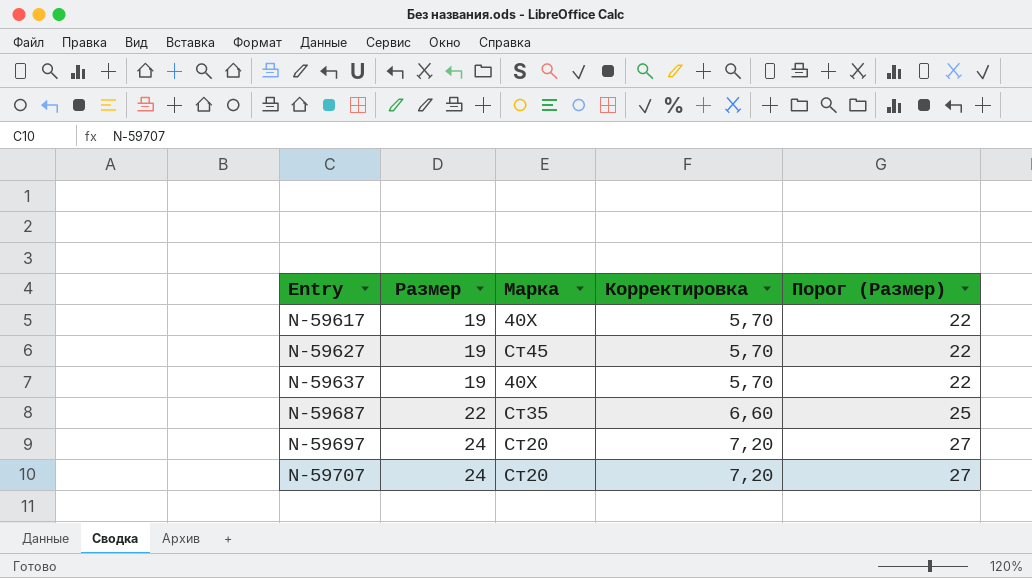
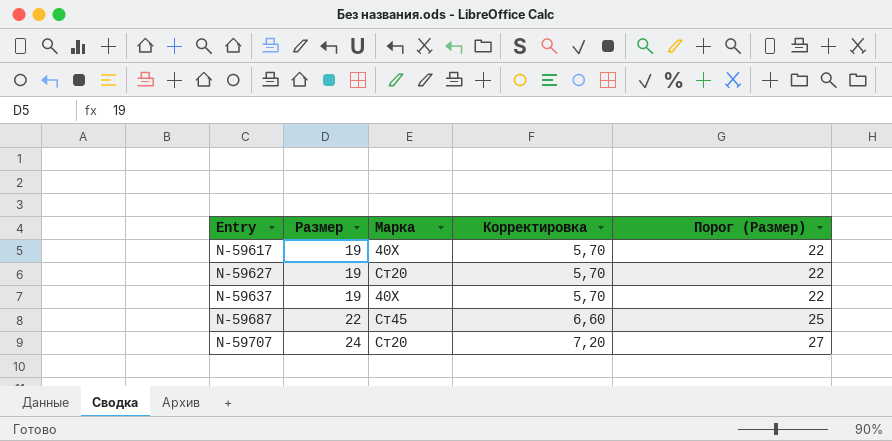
row N-59697: 24 | Ст20 | 7,20 | 27 -> none
N-59627 | Марка: Ст45 -> Ст20
N-59687 | Марка: Ст35 -> Ст45

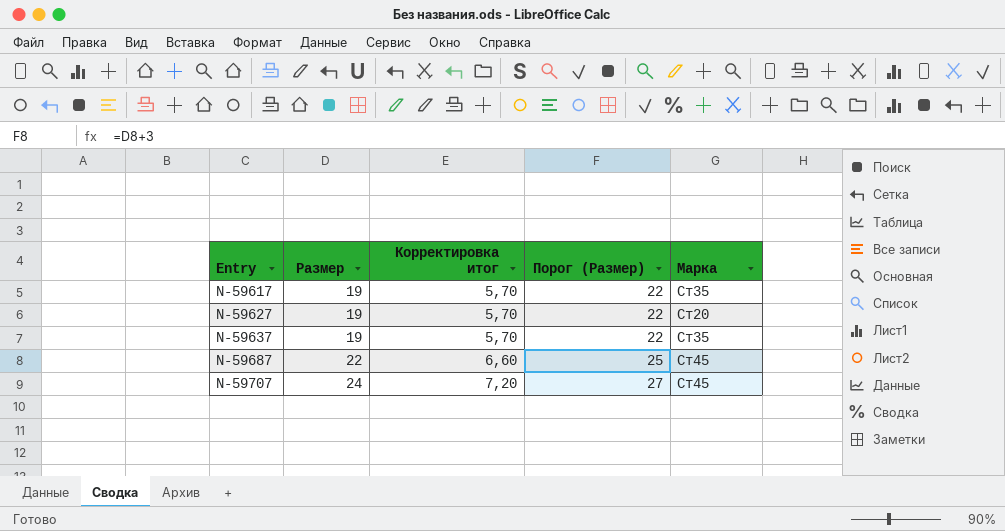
column name: Корректировка -> Корректировка итог
column Марка | position: 3 -> 5
N-59617 | Марка: 40Х -> Ст35
N-59637 | Марка: 40Х -> Ст35
N-59707 | Марка: Ст20 -> Ст45

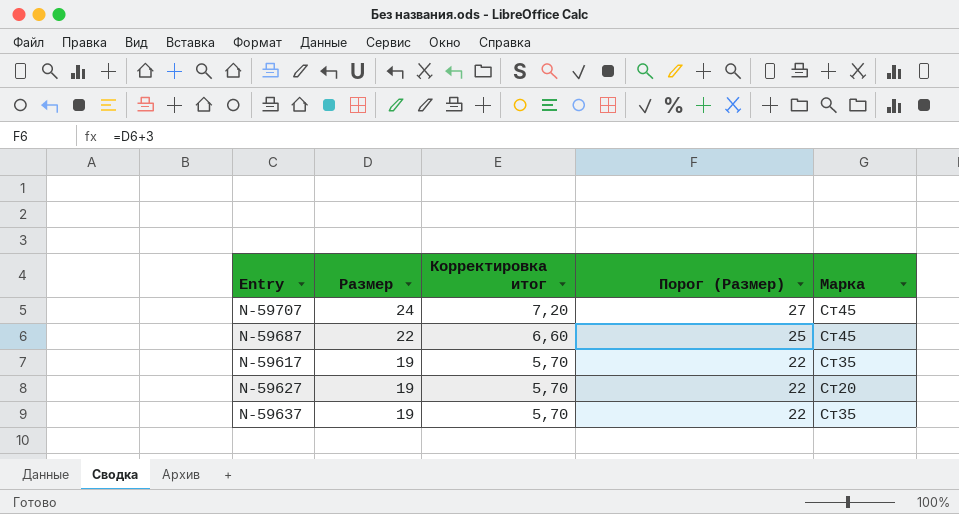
row order: Entry ascending -> Размер descending

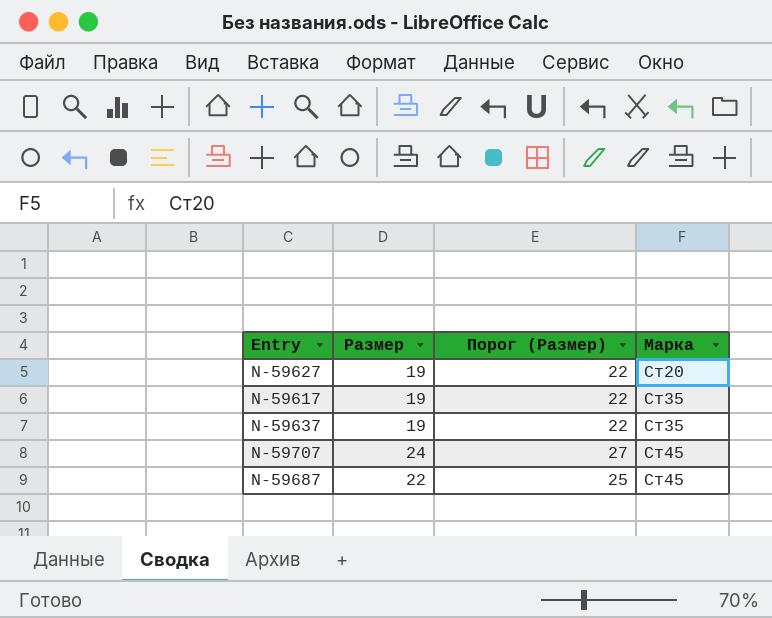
row order: Размер descending -> Марка ascending
column Корректировка итог | formula: [Размер] * 0,3 -> none

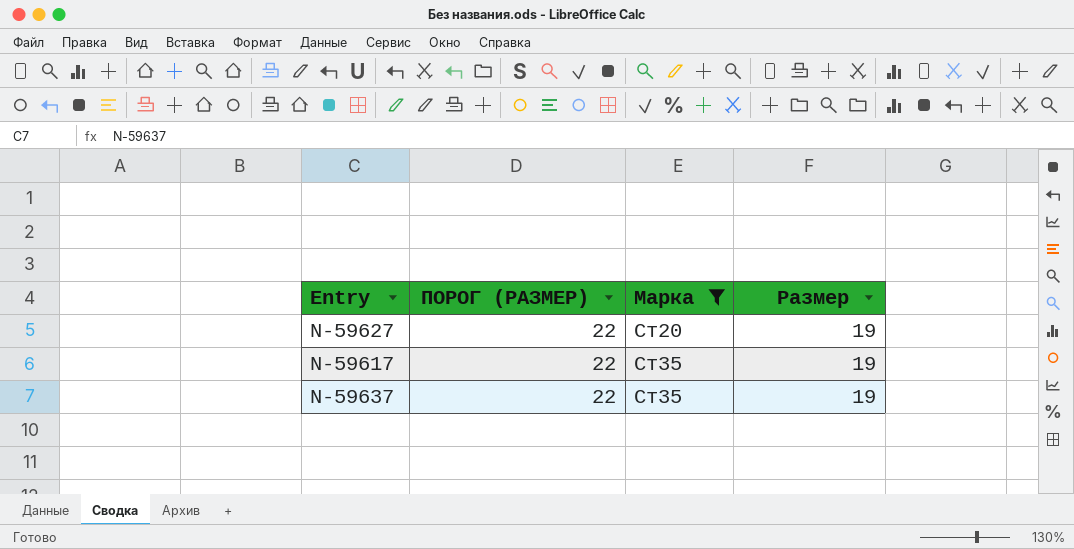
filter: none -> Марка != Ст45
column name: Порог (Размер) -> ПОРОГ (РАЗМЕР)
column Размер | position: 2 -> 4

